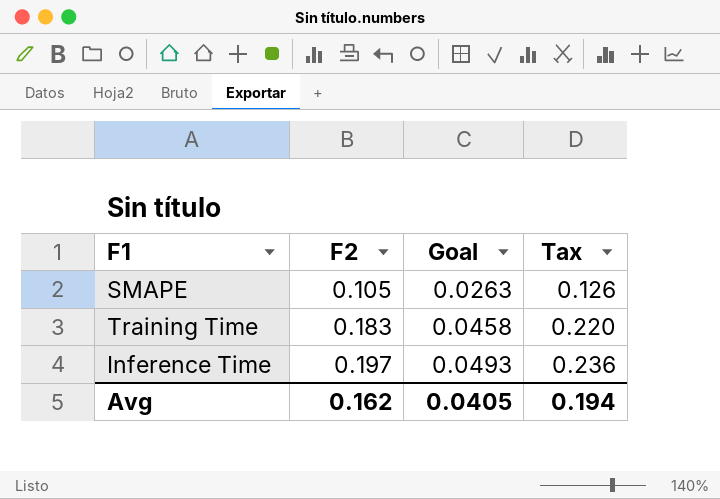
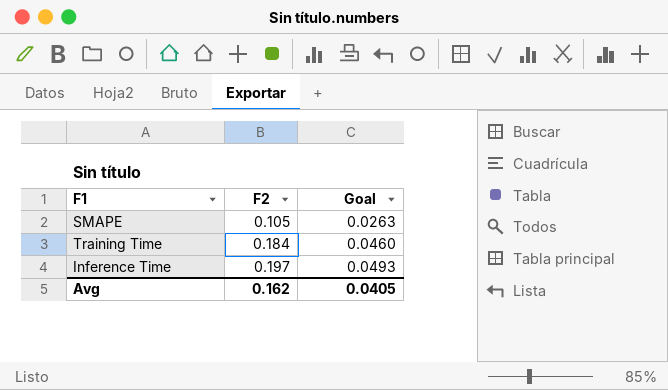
column Tax | formula: [F2] * 1.2 -> none
Training Time | F2: 0.183 -> 0.184
Training Time | Goal: 0.0458 -> 0.0460

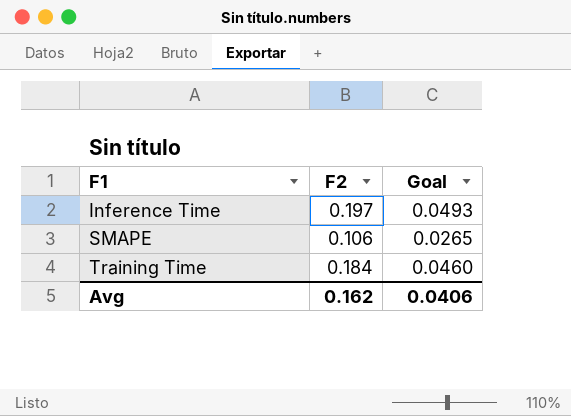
row order: F2 ascending -> F1 ascending
SMAPE | F2: 0.105 -> 0.106
SMAPE | Goal: 0.0263 -> 0.0265
Avg | Goal: 0.0405 -> 0.0406

